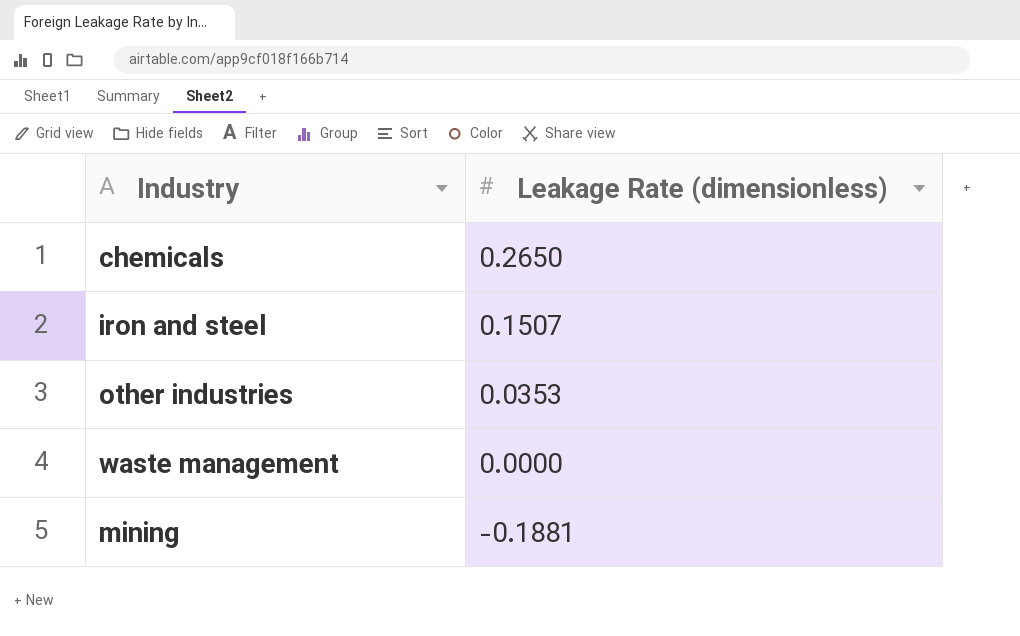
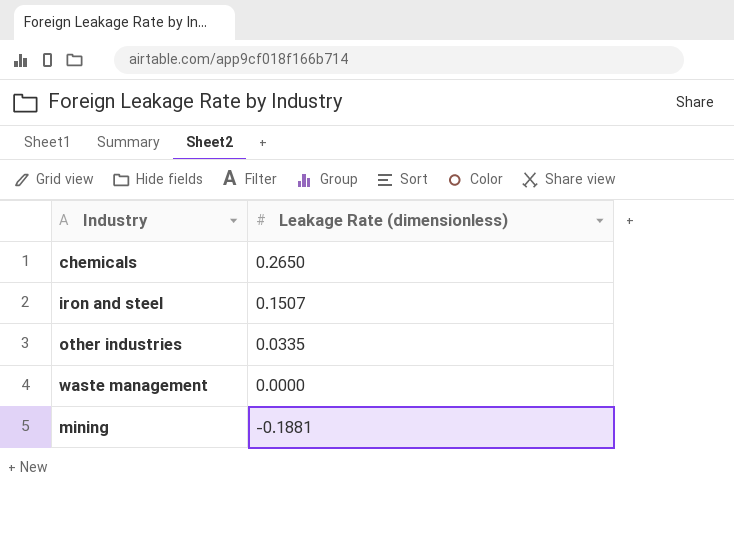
other industries | Leakage Rate (dimensionless): 0.0353 -> 0.0335

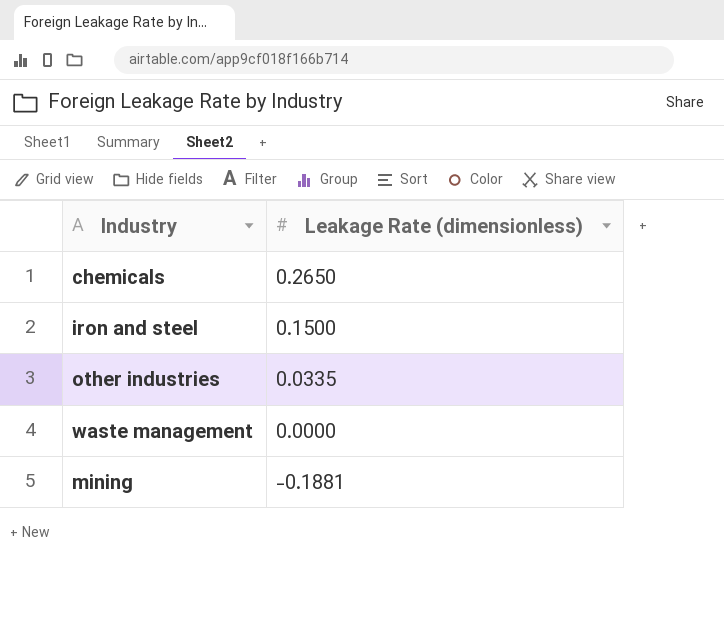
iron and steel | Leakage Rate (dimensionless): 0.1507 -> 0.1500

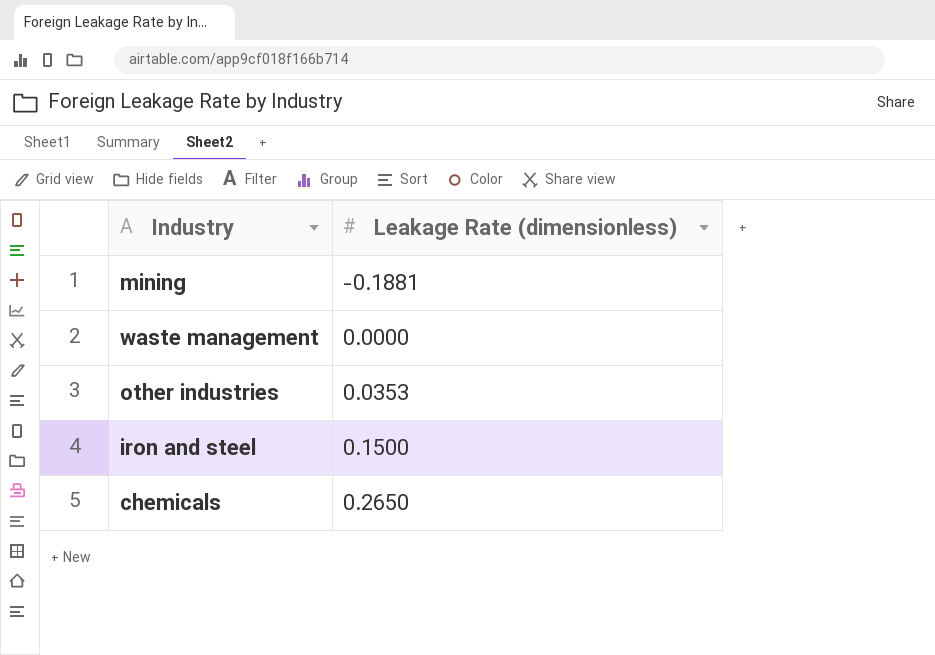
row order: Leakage Rate (dimensionless) descending -> Leakage Rate (dimensionless) ascending
other industries | Leakage Rate (dimensionless): 0.0335 -> 0.0353

